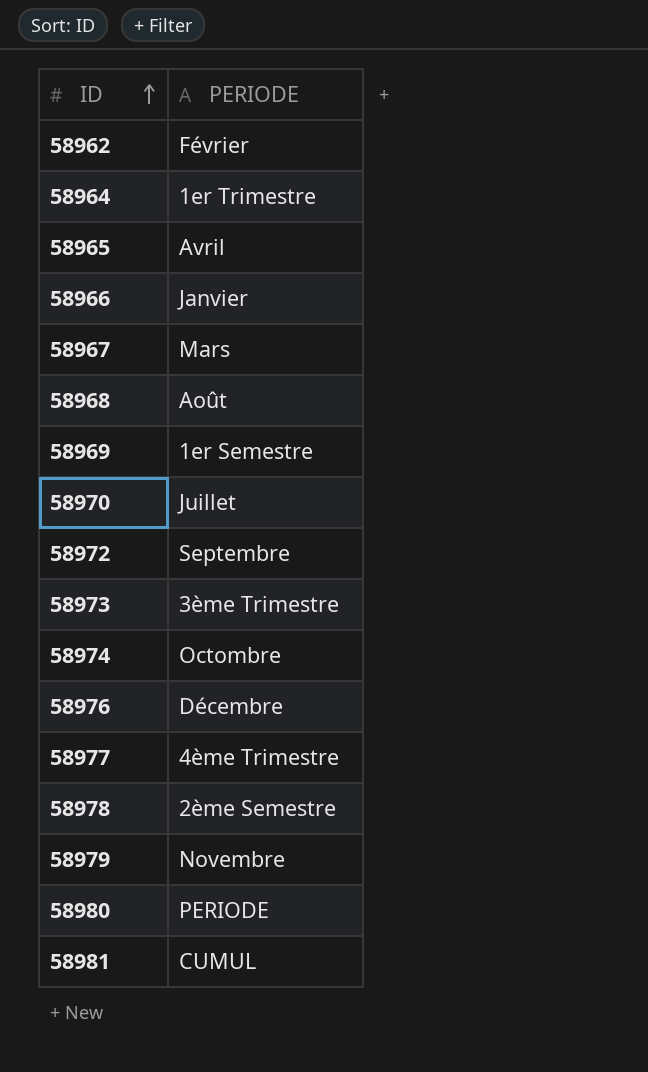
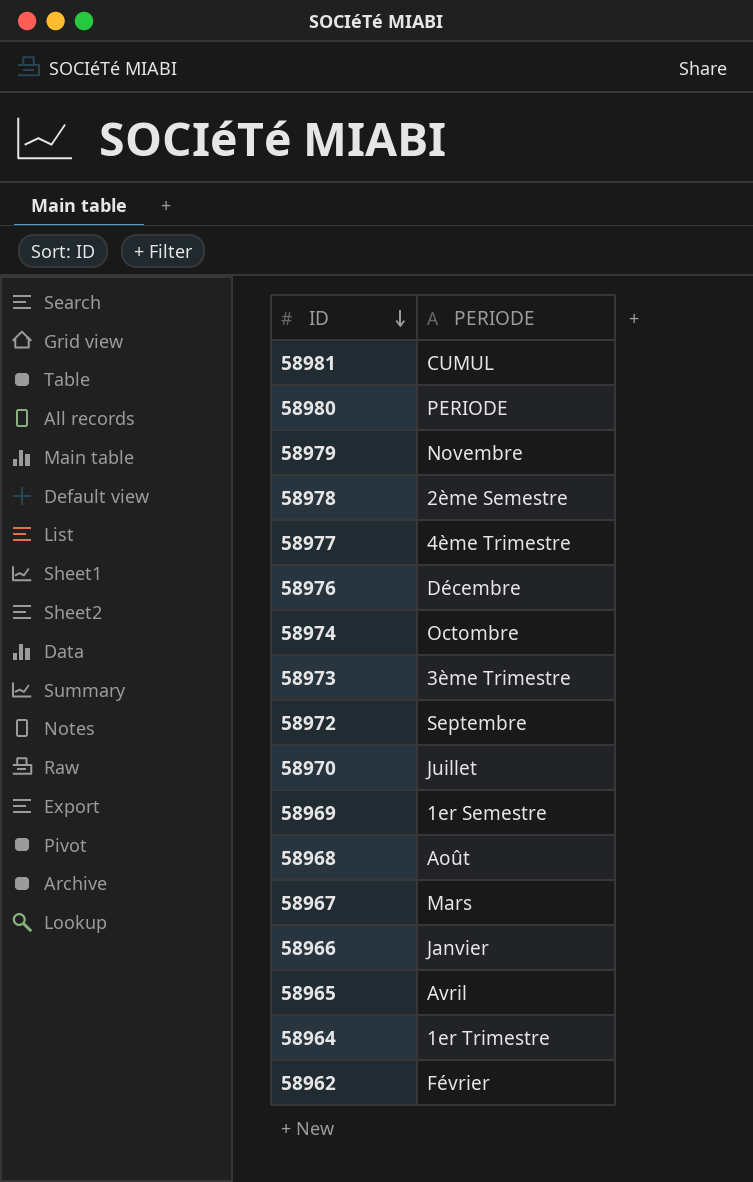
row order: ID ascending -> ID descending

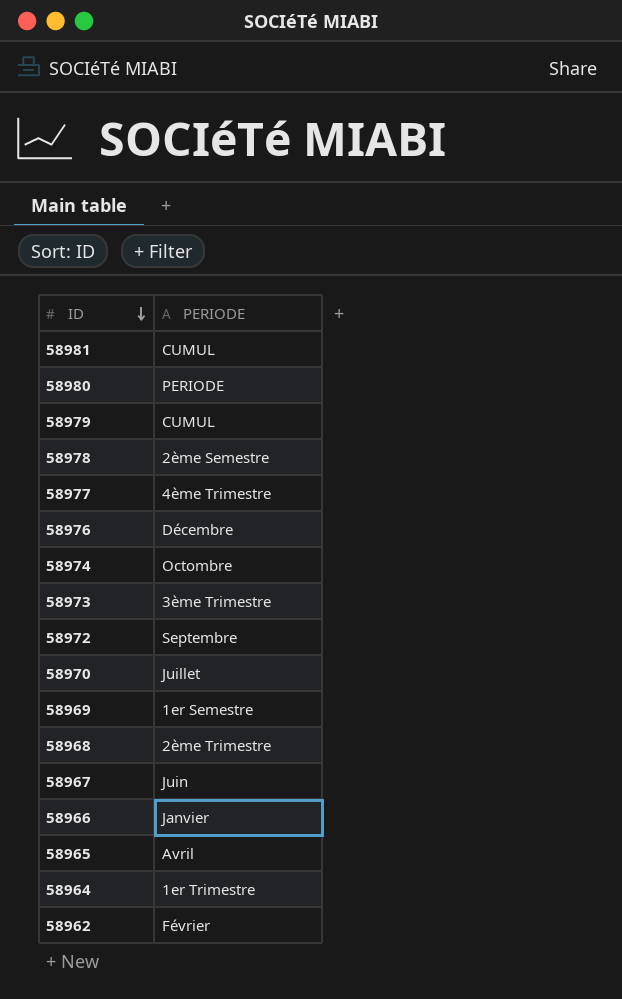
58979 | PERIODE: Novembre -> CUMUL
58968 | PERIODE: Août -> 2ème Trimestre
58967 | PERIODE: Mars -> Juin

